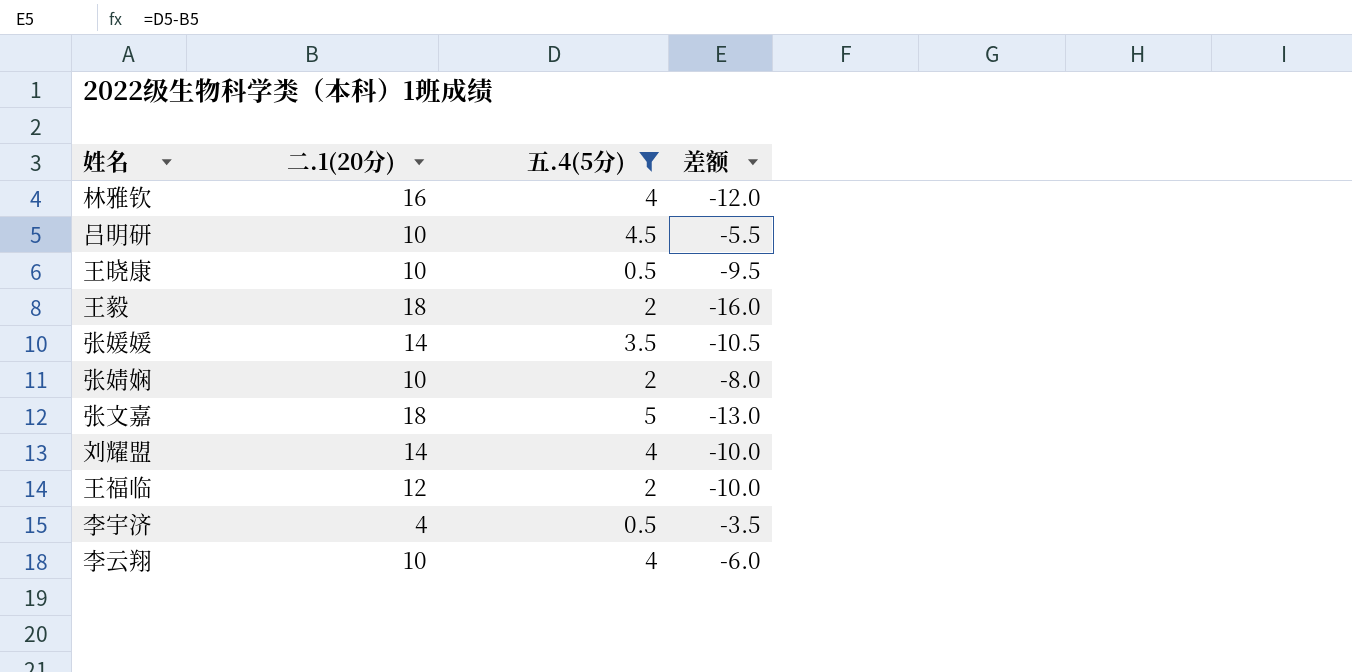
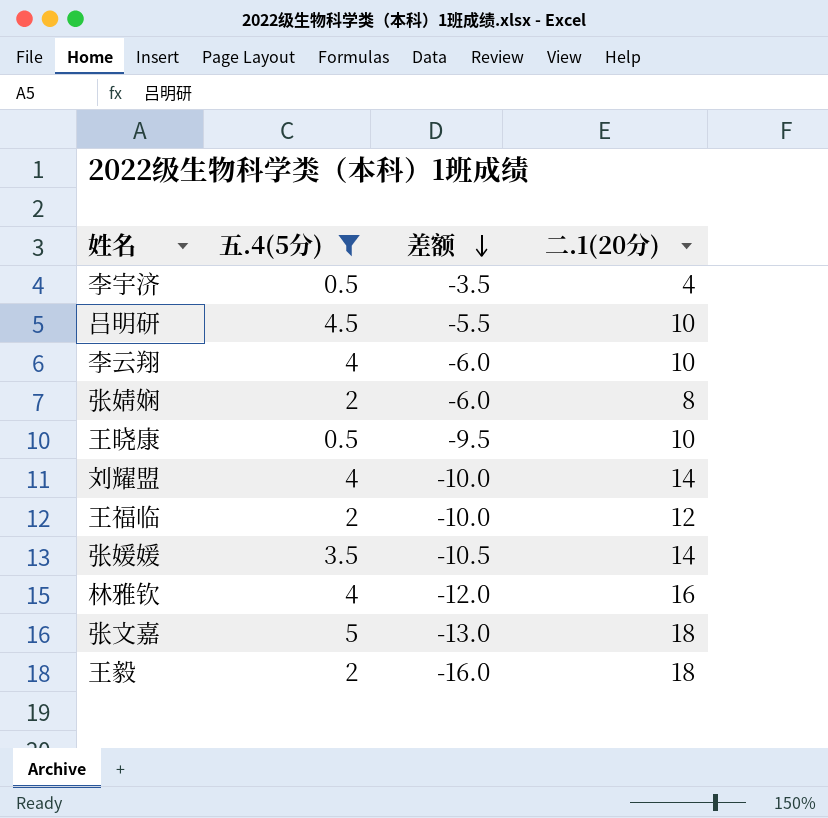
row order: none -> 差额 descending
column 二.1(20分) | position: 2 -> 4
张婧娴 | 差额: -8.0 -> -6.0
张婧娴 | 二.1(20分): 10 -> 8

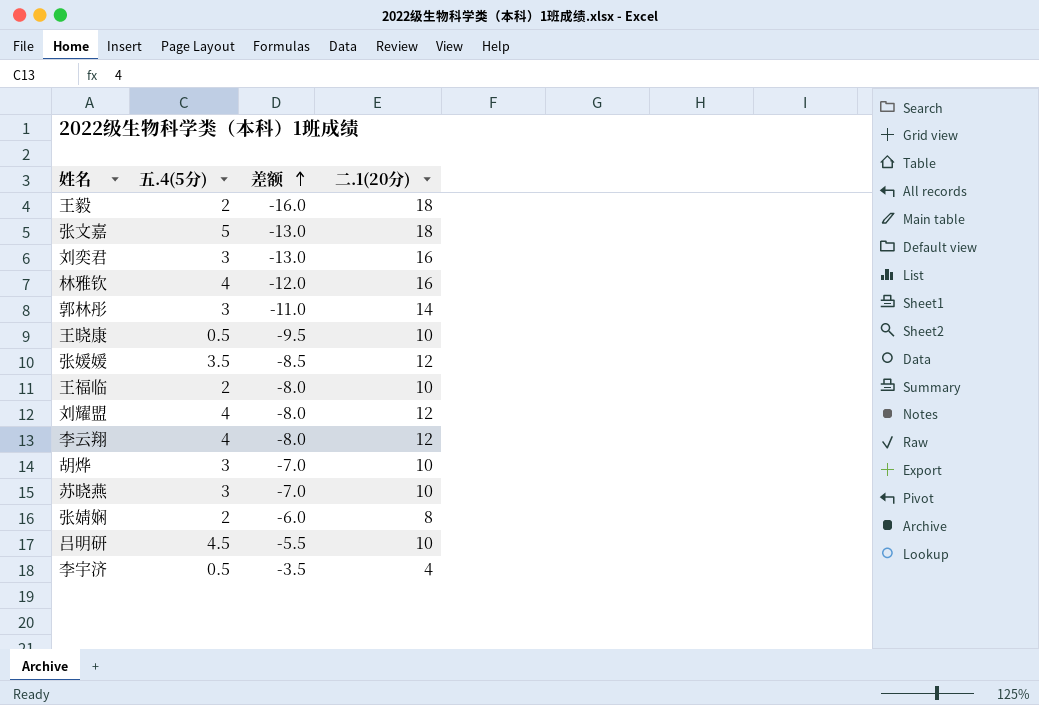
filter: 五.4(5分) != 3 -> none
row order: 差额 descending -> 差额 ascending
张媛媛 | 差额: -10.5 -> -8.5
张媛媛 | 二.1(20分): 14 -> 12
王福临 | 差额: -10.0 -> -8.0
王福临 | 二.1(20分): 12 -> 10
刘耀盟 | 差额: -10.0 -> -8.0
刘耀盟 | 二.1(20分): 14 -> 12
李云翔 | 差额: -6.0 -> -8.0
李云翔 | 二.1(20分): 10 -> 12

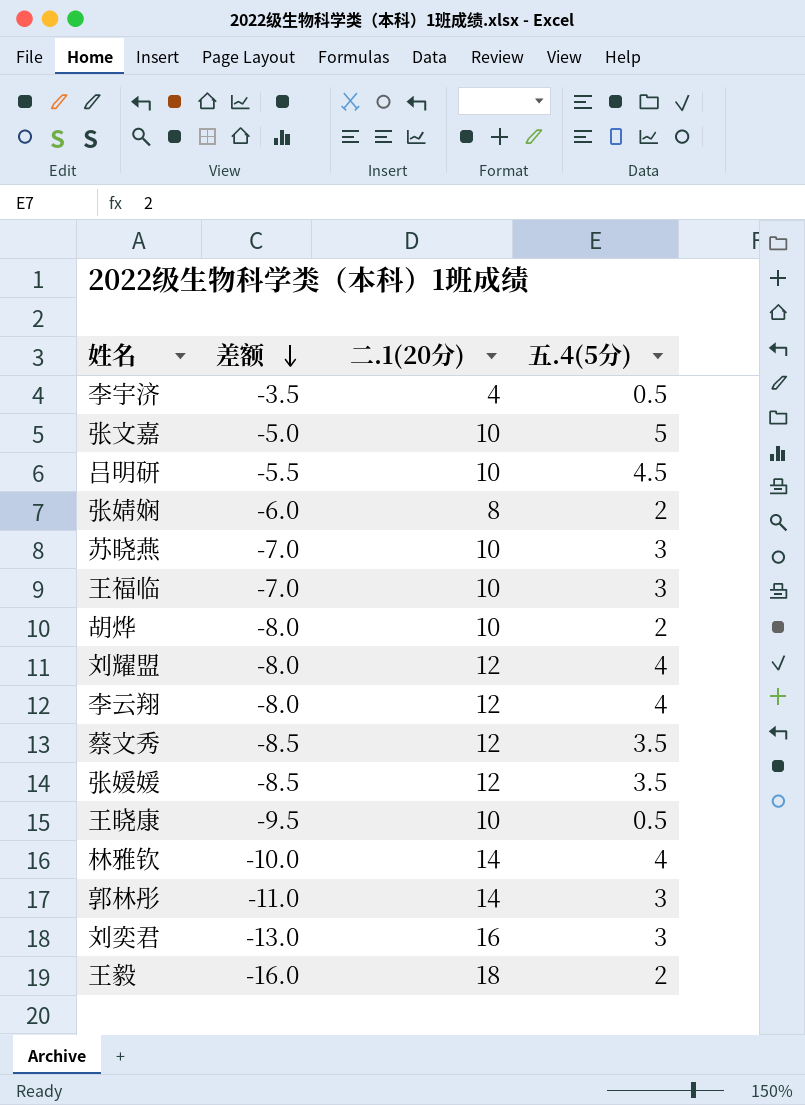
row order: 差额 ascending -> 差额 descending
column 五.4(5分) | position: 2 -> 4
张文嘉 | 差额: -13.0 -> -5.0
张文嘉 | 二.1(20分): 18 -> 10
王福临 | 差额: -8.0 -> -7.0
王福临 | 五.4(5分): 2 -> 3
胡烨 | 差额: -7.0 -> -8.0
胡烨 | 五.4(5分): 3 -> 2
row 蔡文秀: none -> -8.5 | 12 | 3.5
林雅钦 | 差额: -12.0 -> -10.0
林雅钦 | 二.1(20分): 16 -> 14

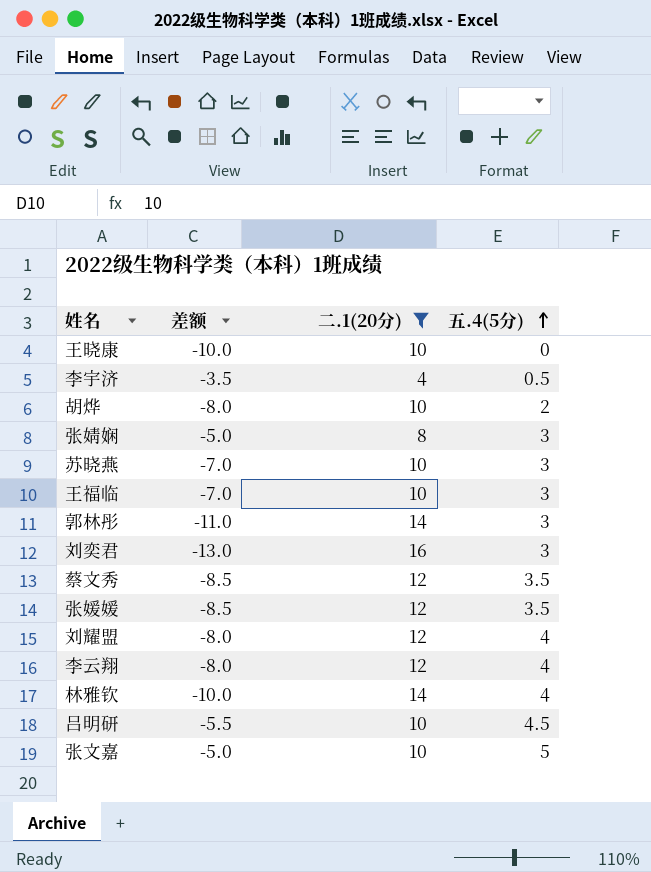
filter: none -> 二.1(20分) != 18
row order: 差额 descending -> 五.4(5分) ascending
王晓康 | 差额: -9.5 -> -10.0
王晓康 | 五.4(5分): 0.5 -> 0
张婧娴 | 差额: -6.0 -> -5.0
张婧娴 | 五.4(5分): 2 -> 3

